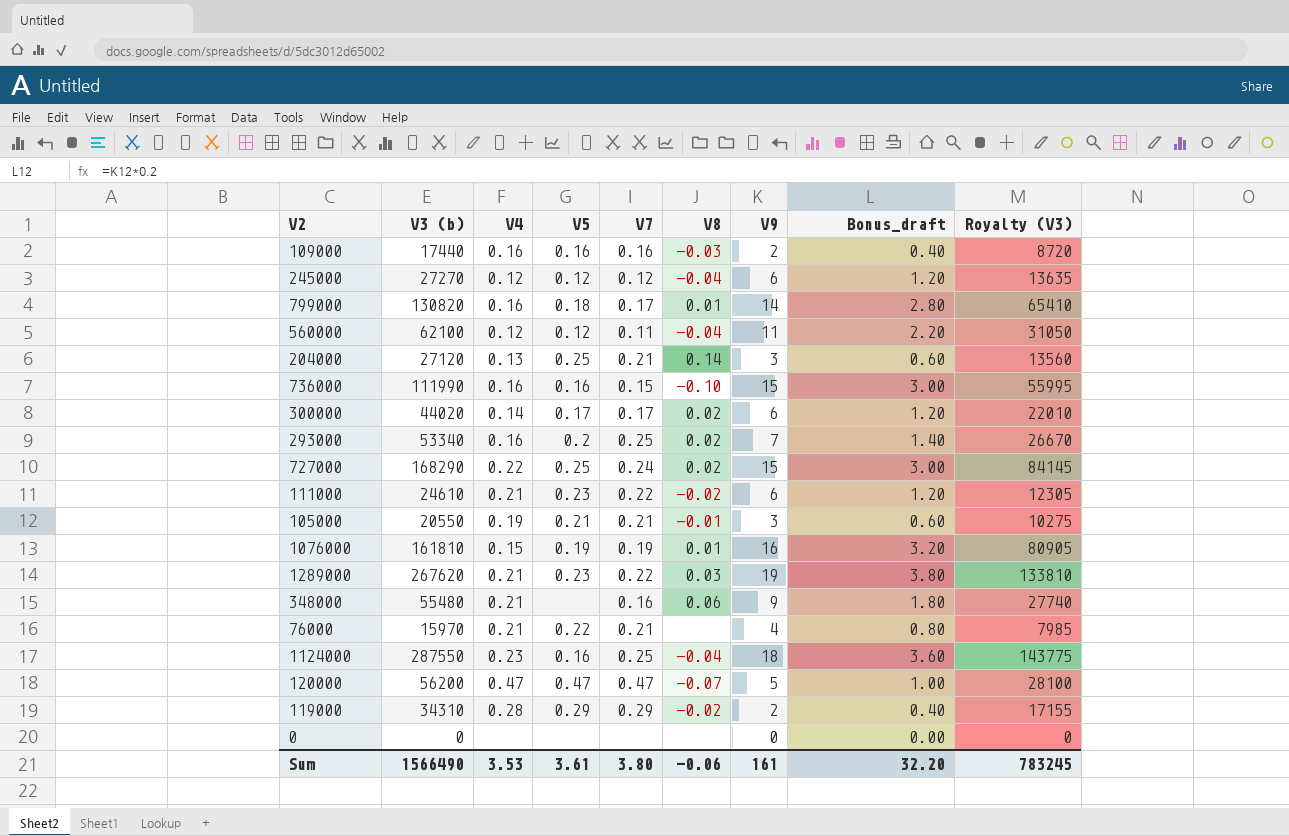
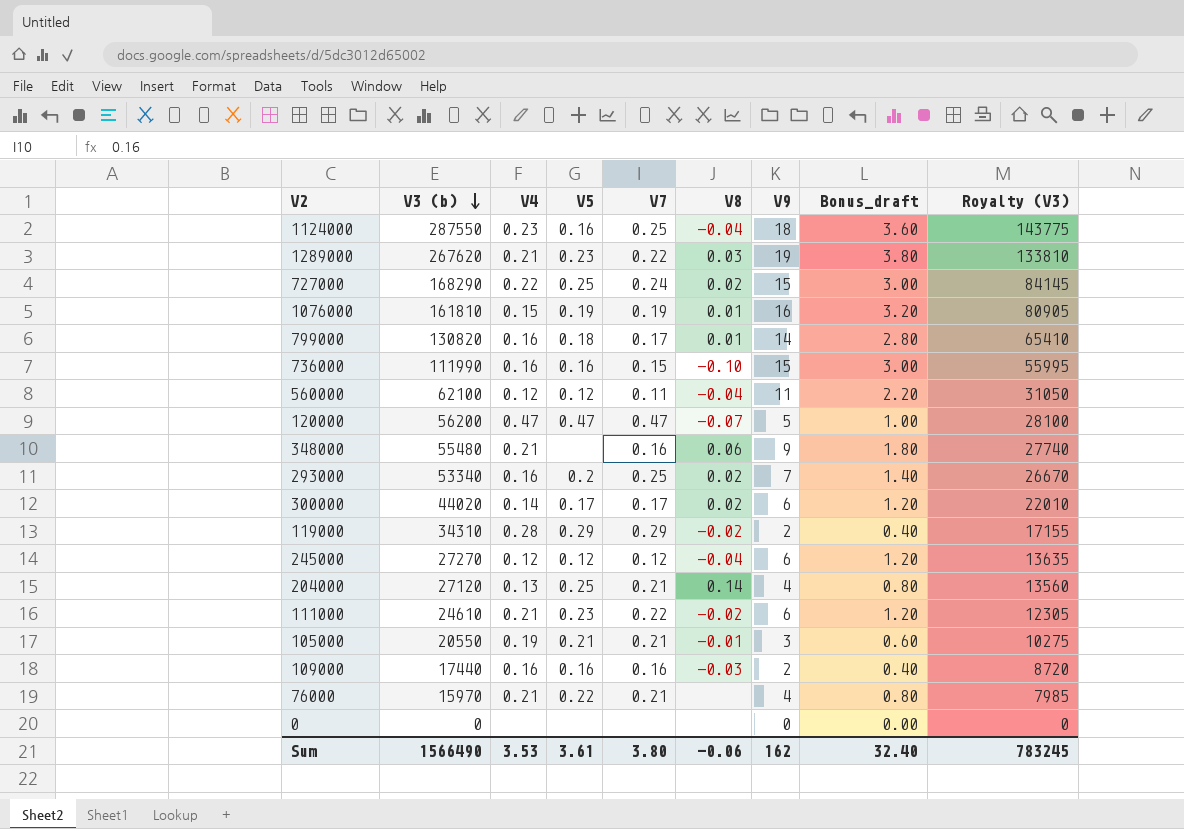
row order: none -> V3 (b) descending
204000 | V9: 3 -> 4
204000 | Bonus_draft: 0.60 -> 0.80
Sum | V9: 161 -> 162
Sum | Bonus_draft: 32.20 -> 32.40

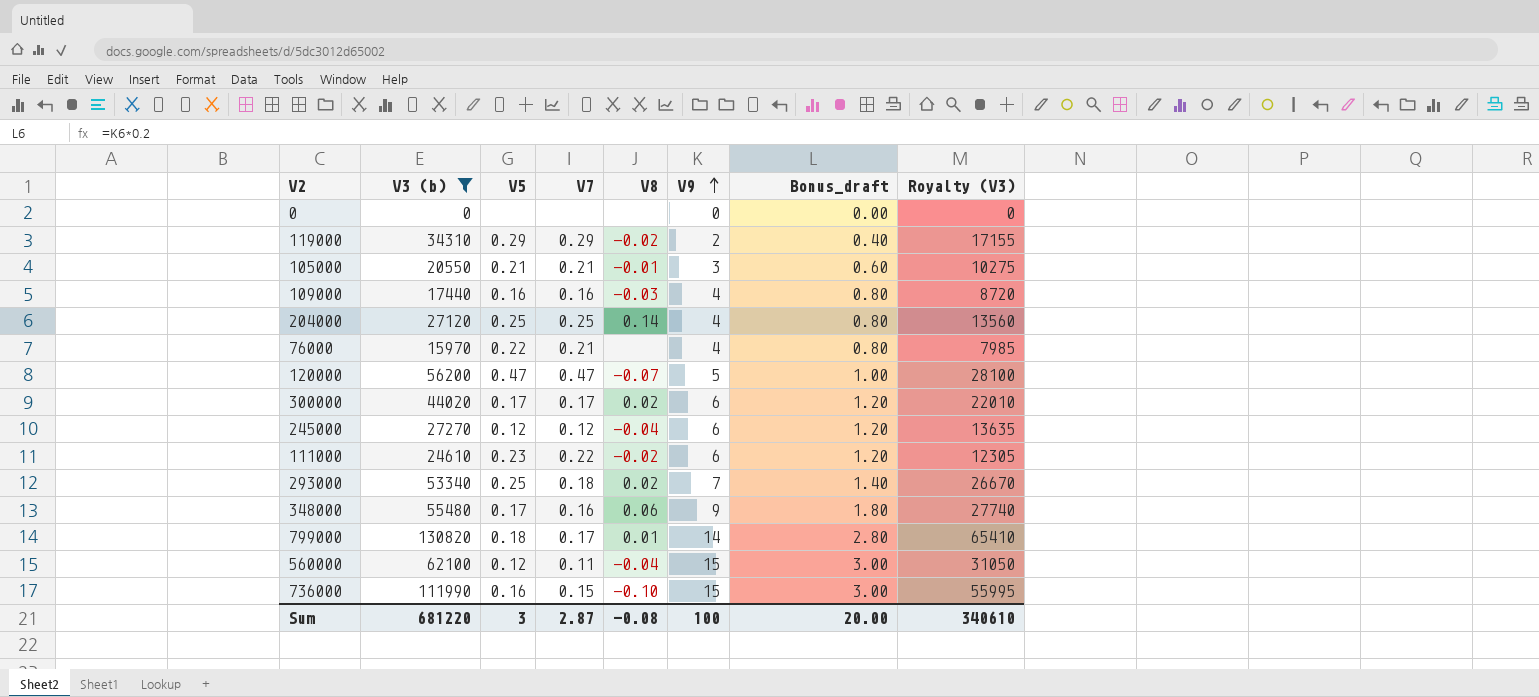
filter: none -> V3 (b) <= 130820
row order: V3 (b) descending -> V9 ascending
column V4 | position: 3 -> none
109000 | V9: 2 -> 4
109000 | Bonus_draft: 0.40 -> 0.80
204000 | V7: 0.21 -> 0.25
293000 | V5: 0.2 -> 0.25
293000 | V7: 0.25 -> 0.18
348000 | V5: none -> 0.17
560000 | V9: 11 -> 15
560000 | Bonus_draft: 2.20 -> 3.00
Sum | V3 (b): 1566490 -> 681220
Sum | V5: 3.61 -> 3
Sum | V7: 3.80 -> 2.87
Sum | V8: -0.06 -> -0.08
Sum | V9: 162 -> 100
Sum | Bonus_draft: 32.40 -> 20.00
Sum | Royalty (V3): 783245 -> 340610

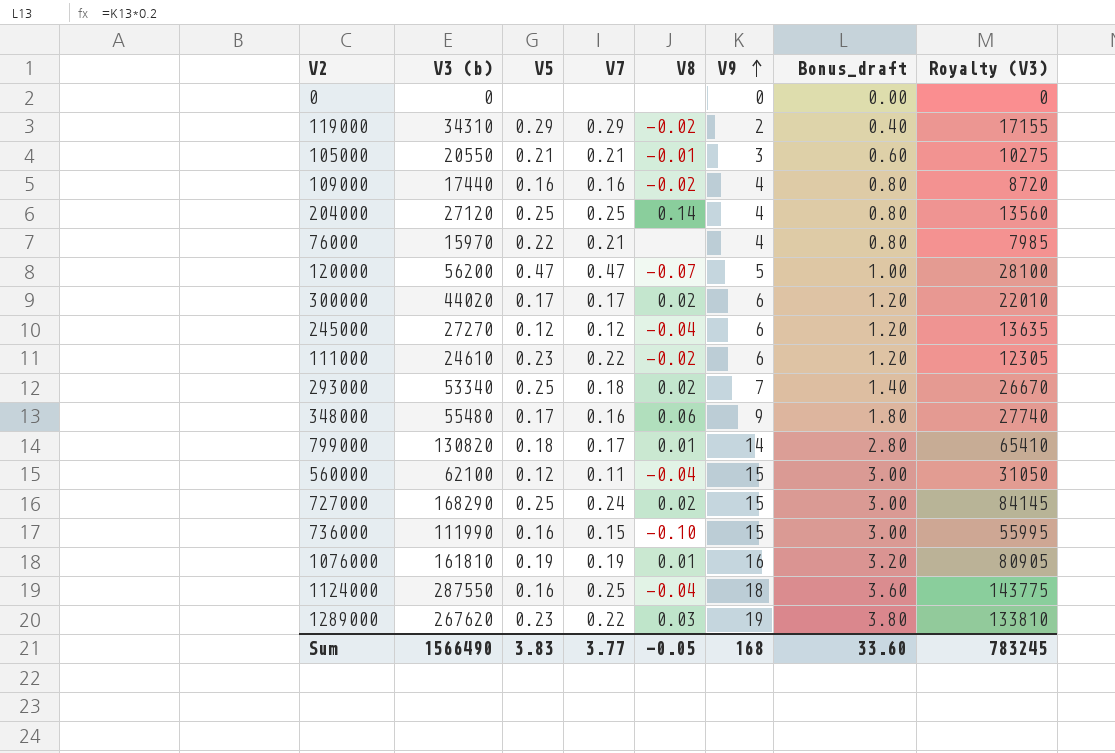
filter: V3 (b) <= 130820 -> none
109000 | V8: -0.03 -> -0.02
Sum | V3 (b): 681220 -> 1566490
Sum | V5: 3 -> 3.83
Sum | V7: 2.87 -> 3.77
Sum | V8: -0.08 -> -0.05
Sum | V9: 100 -> 168
Sum | Bonus_draft: 20.00 -> 33.60
Sum | Royalty (V3): 340610 -> 783245

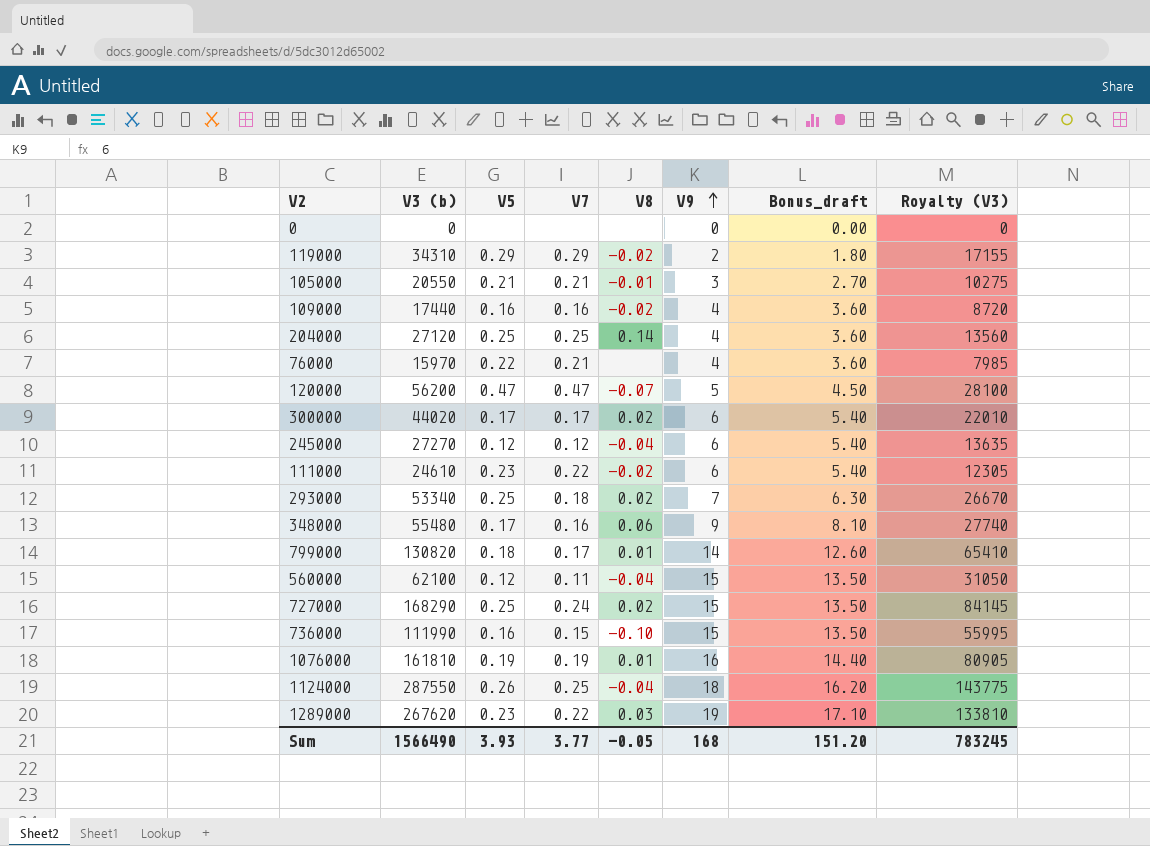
column Bonus_draft | formula: [V9] * 0.2 -> [V9] * 0.9
1124000 | V5: 0.16 -> 0.26
Sum | V5: 3.83 -> 3.93
Sum | Bonus_draft: 33.60 -> 151.20

